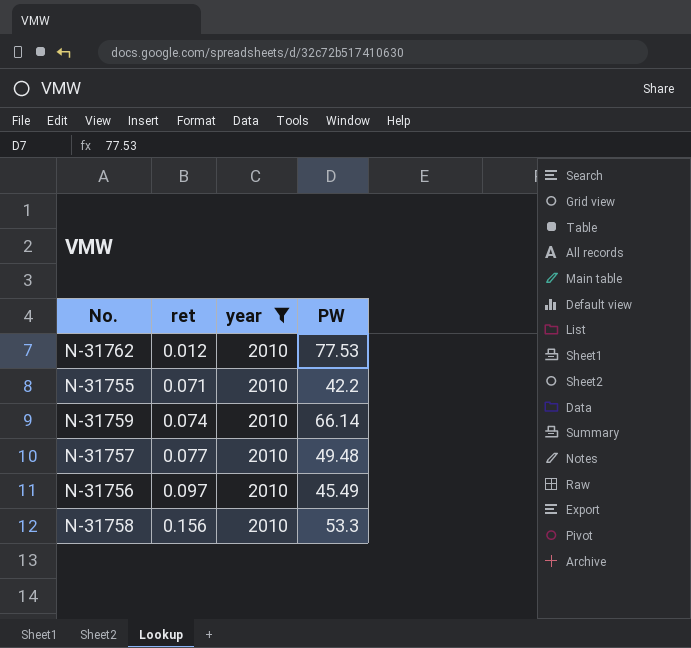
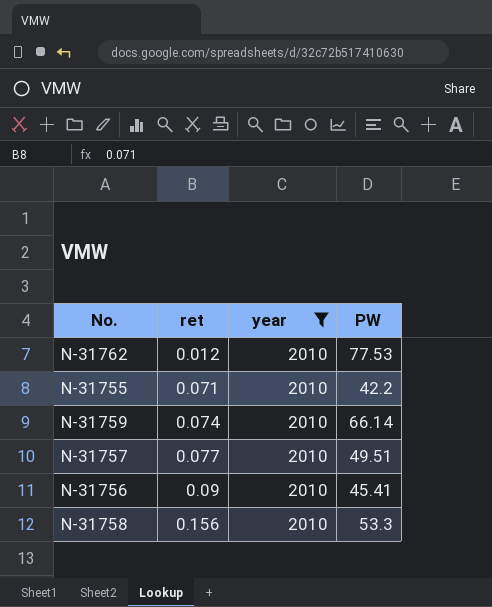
N-31757 | PW: 49.48 -> 49.51
N-31756 | ret: 0.097 -> 0.09
N-31756 | PW: 45.49 -> 45.41

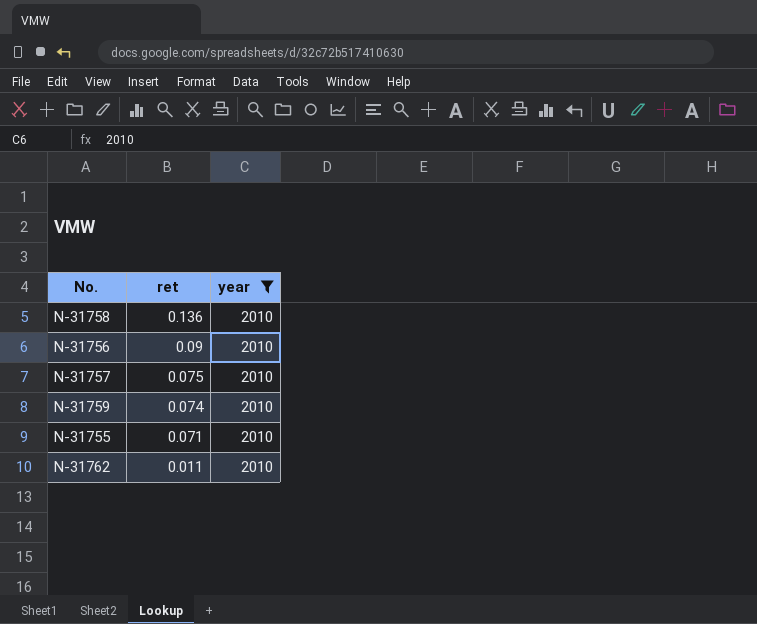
row order: ret ascending -> ret descending
column PW | position: 4 -> none
N-31758 | ret: 0.156 -> 0.136
N-31757 | ret: 0.077 -> 0.075
N-31762 | ret: 0.012 -> 0.011

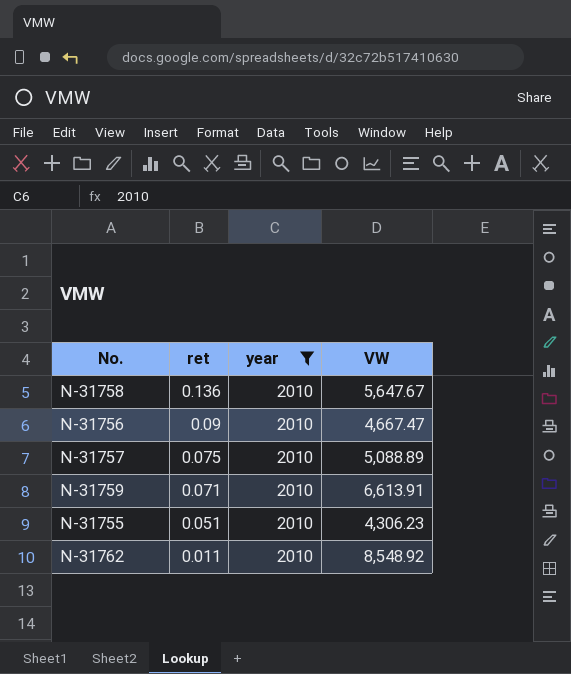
column VW | position: none -> 4
N-31759 | ret: 0.074 -> 0.071
N-31755 | ret: 0.071 -> 0.051

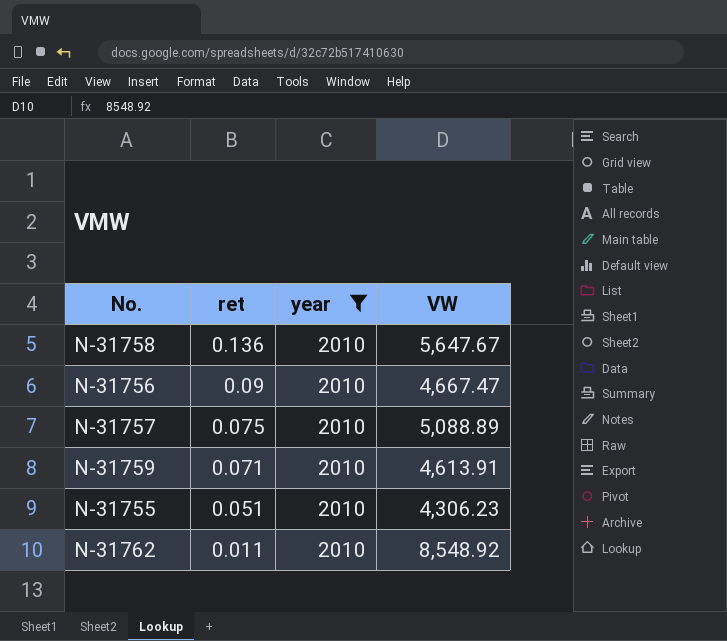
N-31759 | VW: 6,613.91 -> 4,613.91

